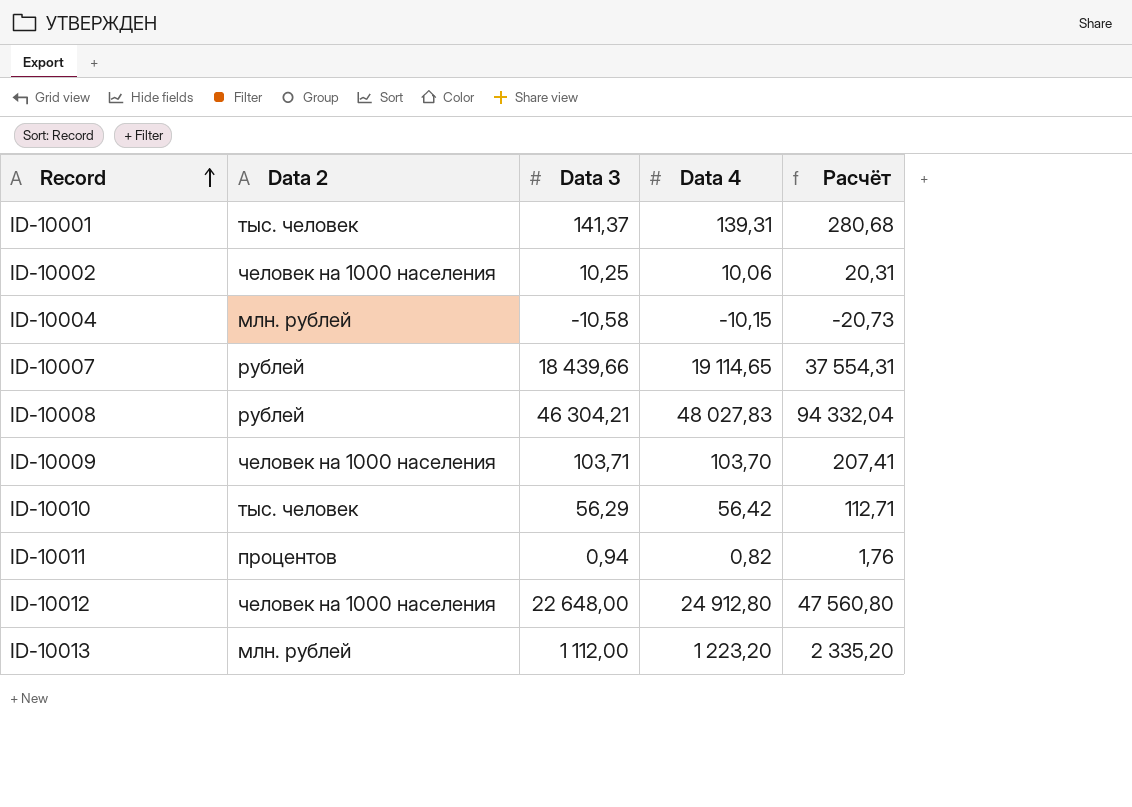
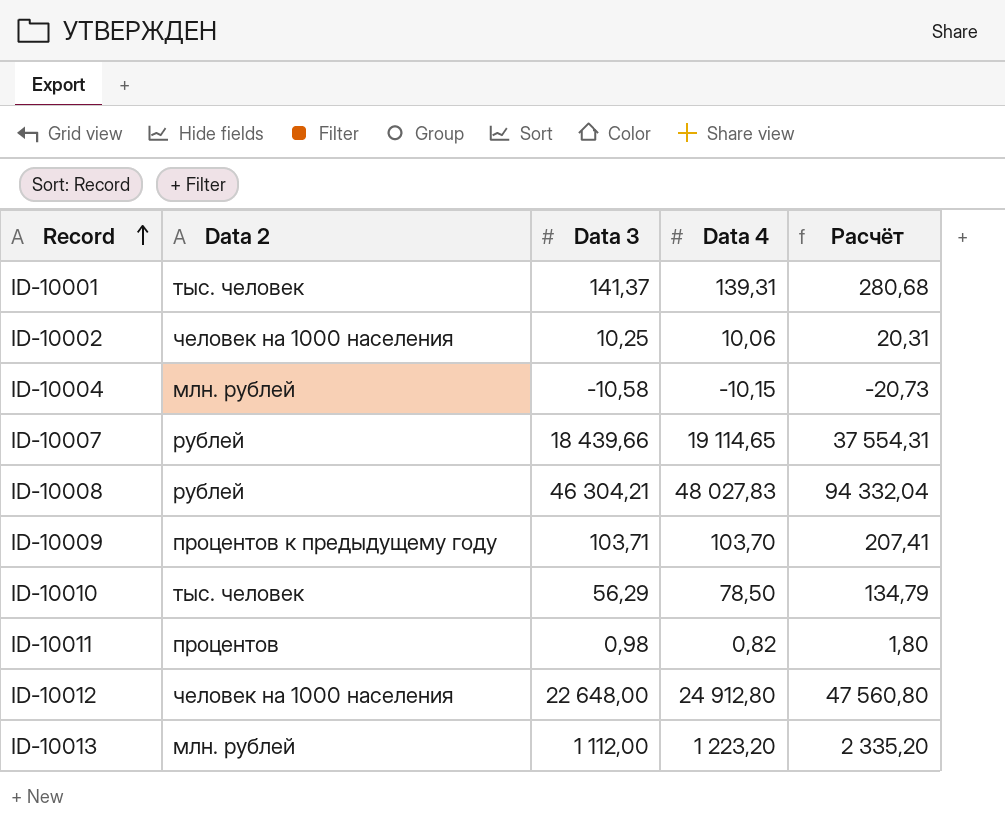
ID-10009 | Data 2: человек на 1000 населения -> процентов к предыдущему году
ID-10010 | Data 4: 56,42 -> 78,50
ID-10010 | Расчёт: 112,71 -> 134,79
ID-10011 | Data 3: 0,94 -> 0,98
ID-10011 | Расчёт: 1,76 -> 1,80

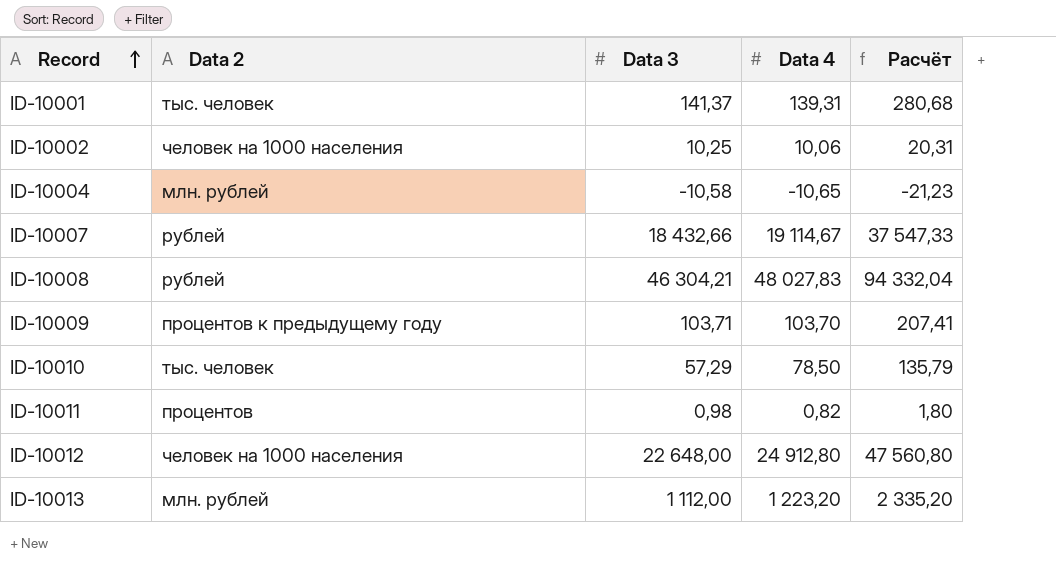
ID-10004 | Data 4: -10,15 -> -10,65
ID-10004 | Расчёт: -20,73 -> -21,23
ID-10007 | Data 3: 18 439,66 -> 18 432,66
ID-10007 | Data 4: 19 114,65 -> 19 114,67
ID-10007 | Расчёт: 37 554,31 -> 37 547,33
ID-10010 | Data 3: 56,29 -> 57,29
ID-10010 | Расчёт: 134,79 -> 135,79

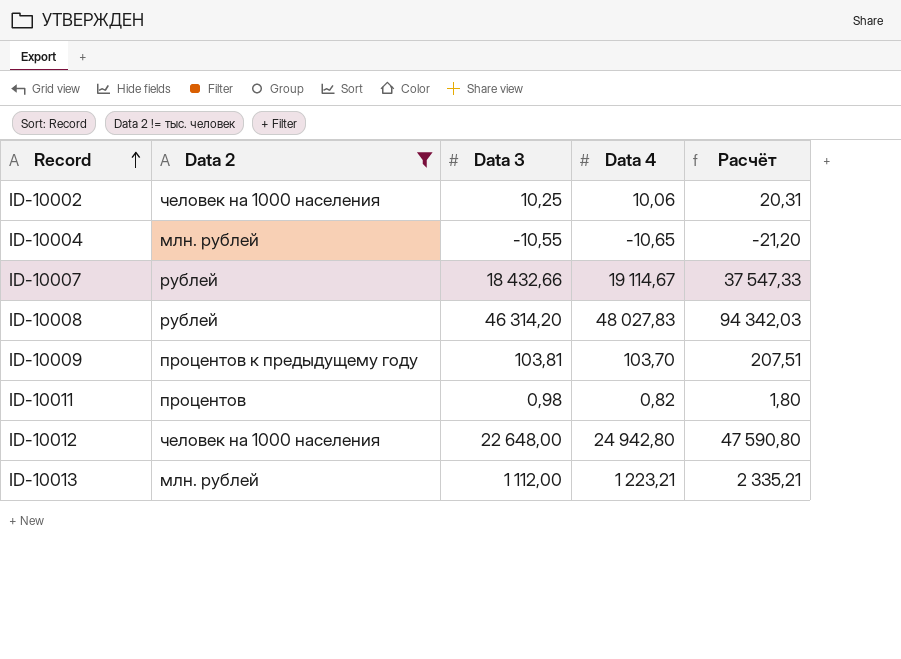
filter: none -> Data 2 != тыс. человек
ID-10004 | Data 3: -10,58 -> -10,55
ID-10004 | Расчёт: -21,23 -> -21,20
ID-10008 | Data 3: 46 304,21 -> 46 314,20
ID-10008 | Расчёт: 94 332,04 -> 94 342,03
ID-10009 | Data 3: 103,71 -> 103,81
ID-10009 | Расчёт: 207,41 -> 207,51
ID-10012 | Data 4: 24 912,80 -> 24 942,80
ID-10012 | Расчёт: 47 560,80 -> 47 590,80
ID-10013 | Data 4: 1 223,20 -> 1 223,21
ID-10013 | Расчёт: 2 335,20 -> 2 335,21

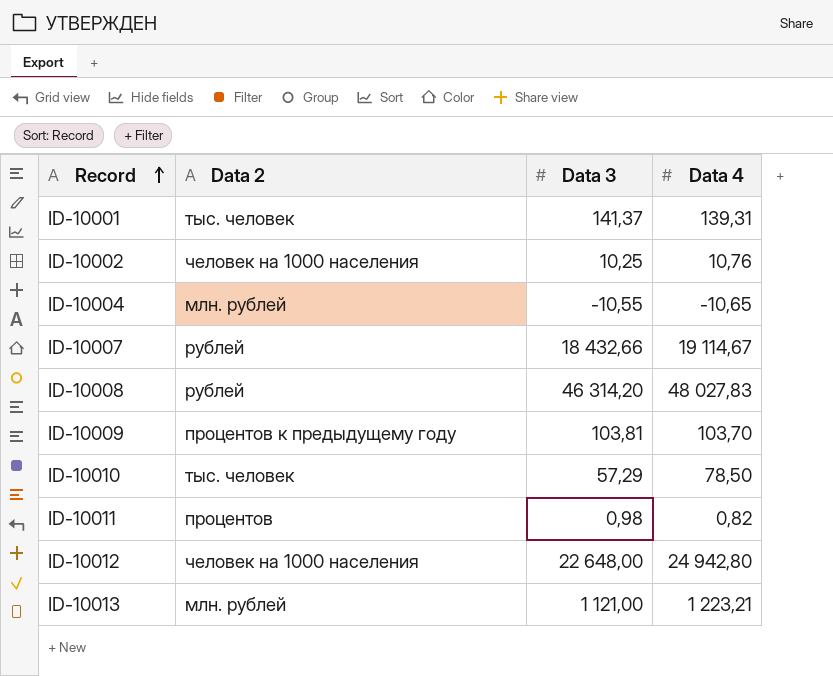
filter: Data 2 != тыс. человек -> none
column Расчёт | formula: [Data 3] + [Data 4] -> none
ID-10002 | Data 4: 10,06 -> 10,76
ID-10013 | Data 3: 1 112,00 -> 1 121,00

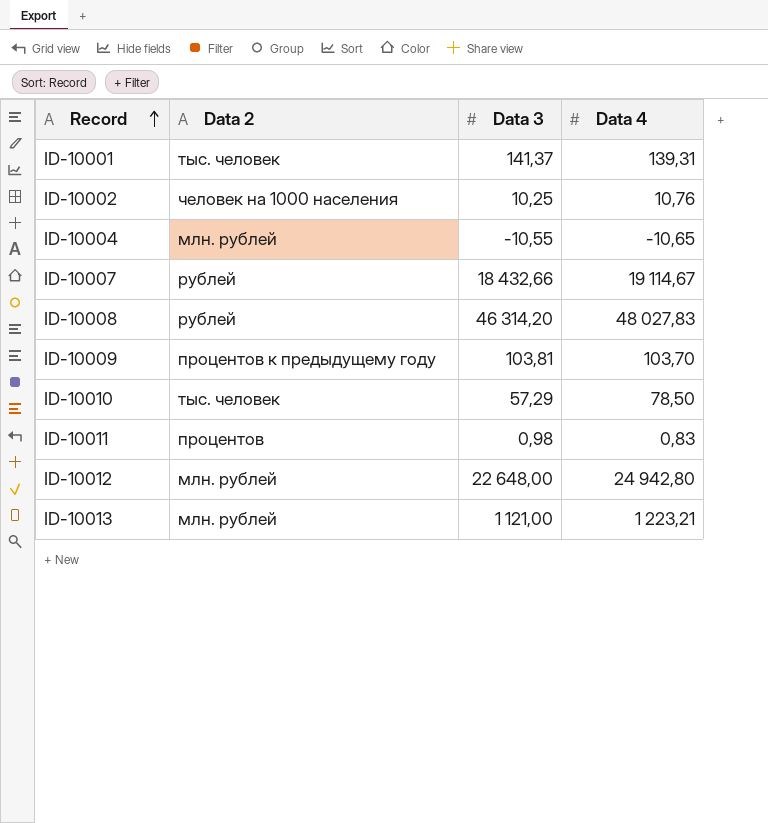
ID-10011 | Data 4: 0,82 -> 0,83
ID-10012 | Data 2: человек на 1000 населения -> млн. рублей

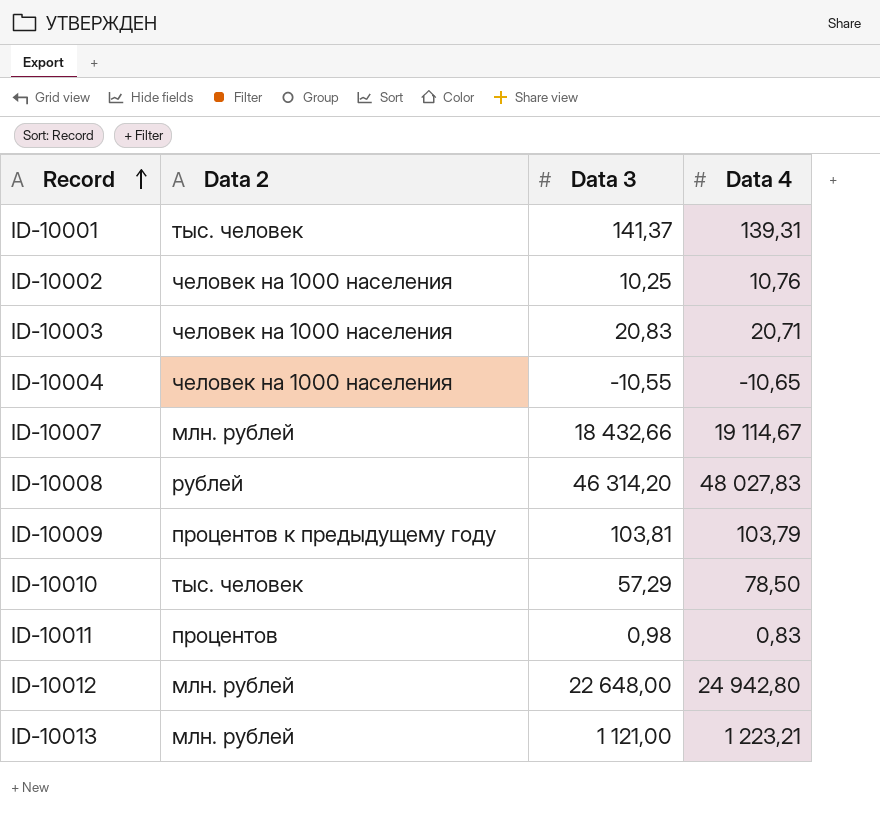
row ID-10003: none -> человек на 1000 населения | 20,83 | 20,71
ID-10004 | Data 2: млн. рублей -> человек на 1000 населения
ID-10007 | Data 2: рублей -> млн. рублей
ID-10009 | Data 4: 103,70 -> 103,79

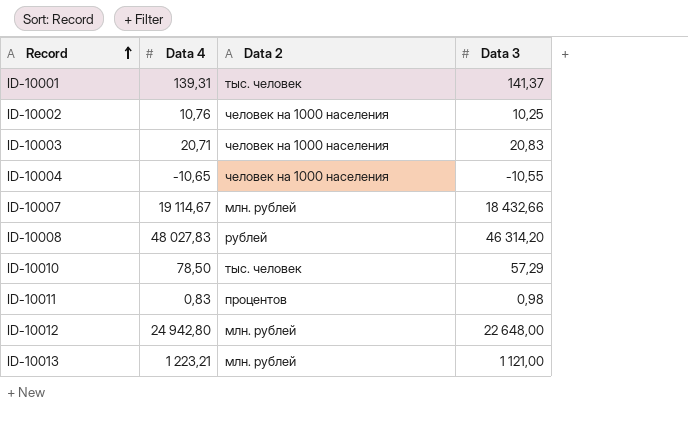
column Data 4 | position: 4 -> 2
row ID-10009: процентов к предыдущему году | 103,81 | 103,79 -> none

